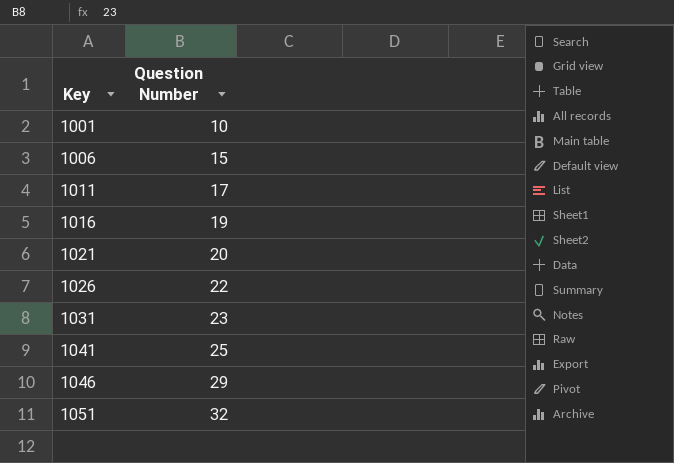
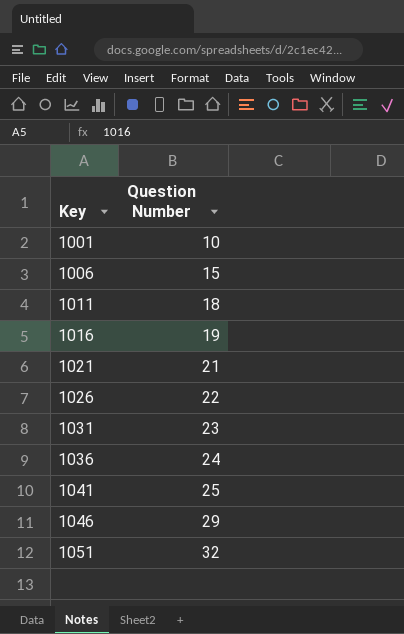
1011 | Question Number: 17 -> 18
1021 | Question Number: 20 -> 21
row 1036: none -> 24

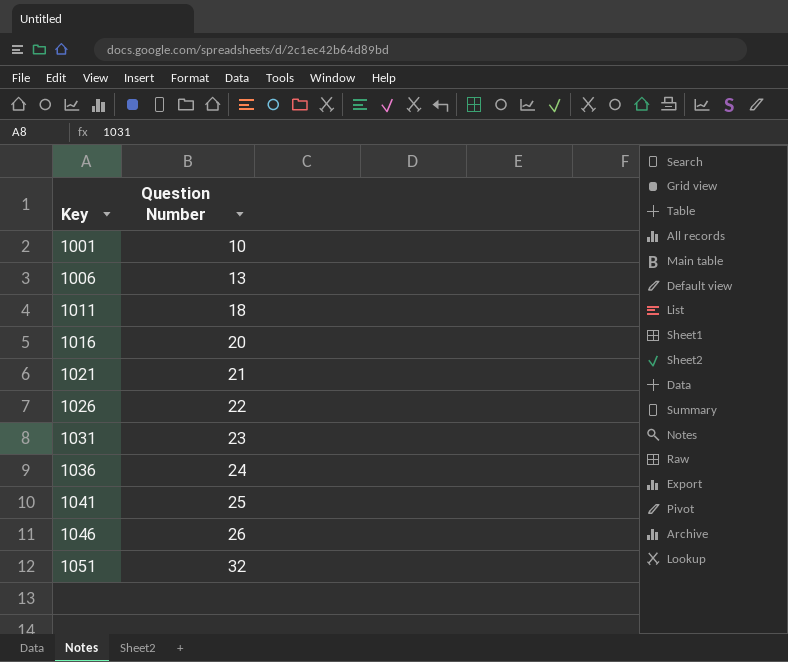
1006 | Question Number: 15 -> 13
1016 | Question Number: 19 -> 20
1046 | Question Number: 29 -> 26

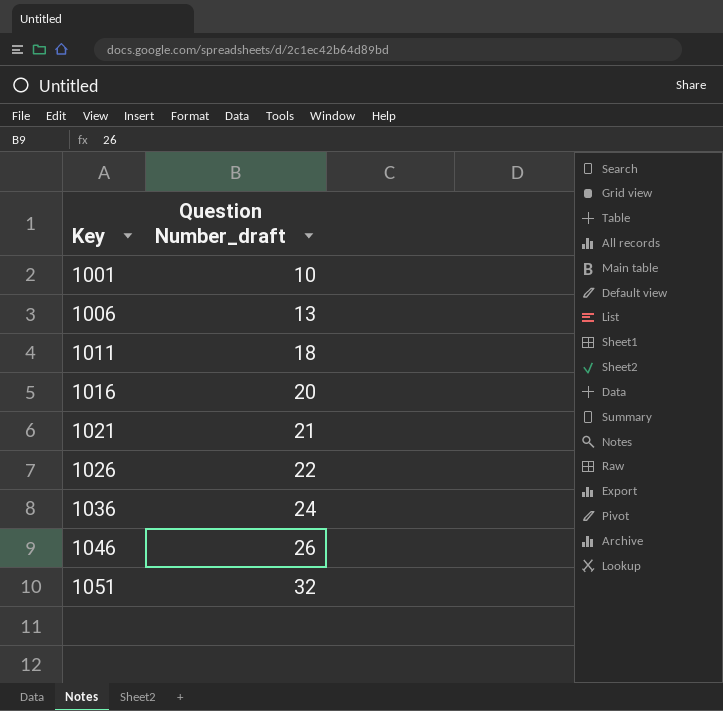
column name: Question Number -> Question Number_draft
row 1031: 23 -> none
row 1041: 25 -> none

